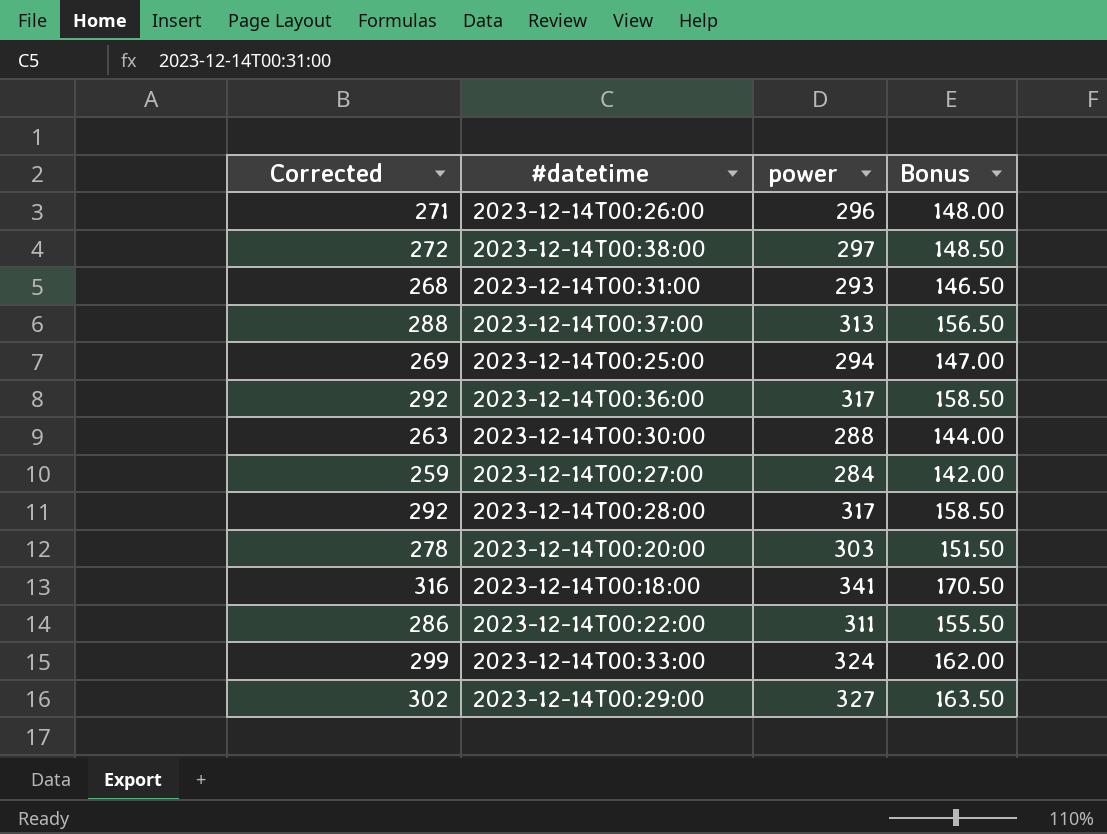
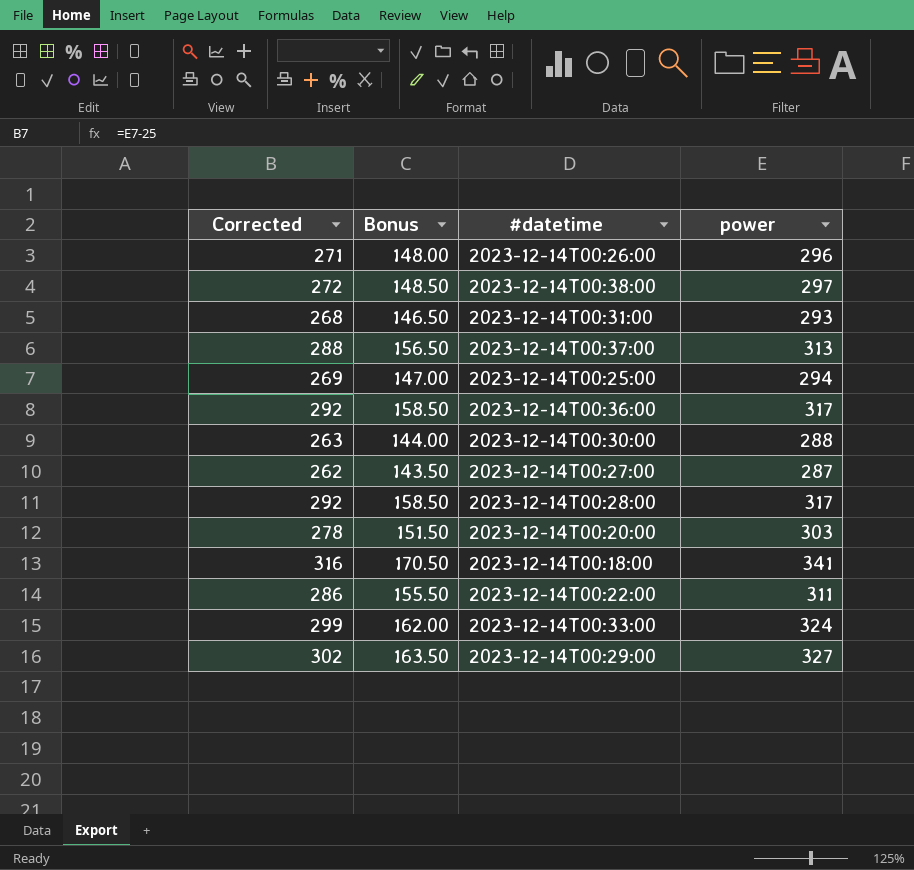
column Bonus | position: 4 -> 2
2023-12-14T00:27:00 | Corrected: 259 -> 262
2023-12-14T00:27:00 | Bonus: 142.00 -> 143.50
2023-12-14T00:27:00 | power: 284 -> 287

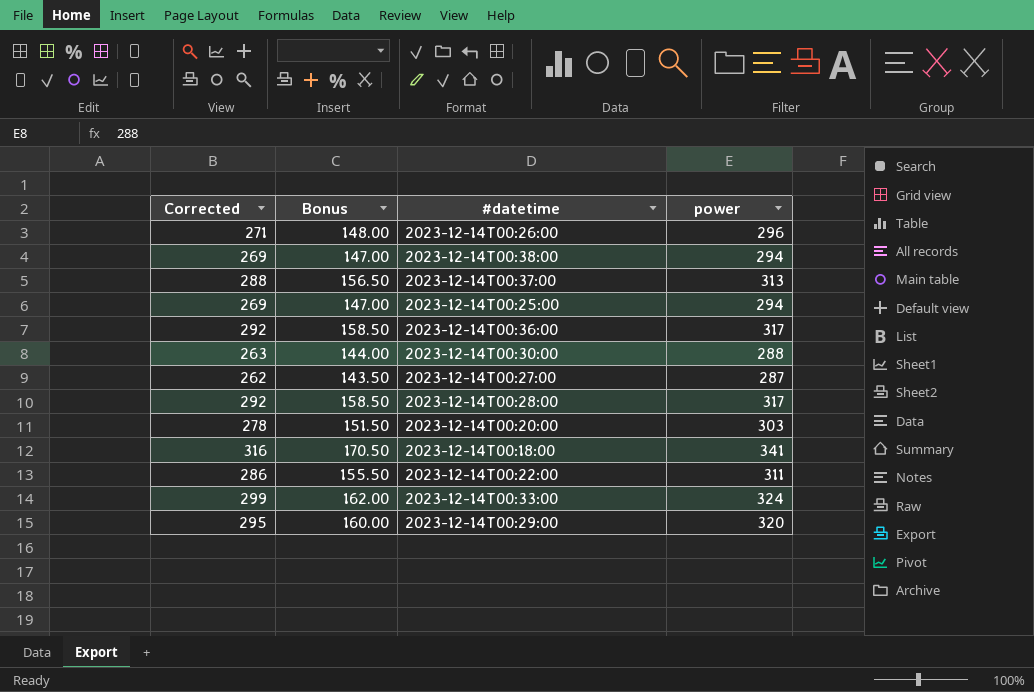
row 2023-12-14T00:31:00: 268 | 146.50 | 293 -> none
2023-12-14T00:38:00 | Corrected: 272 -> 269
2023-12-14T00:38:00 | Bonus: 148.50 -> 147.00
2023-12-14T00:38:00 | power: 297 -> 294
2023-12-14T00:29:00 | Corrected: 302 -> 295
2023-12-14T00:29:00 | Bonus: 163.50 -> 160.00
2023-12-14T00:29:00 | power: 327 -> 320

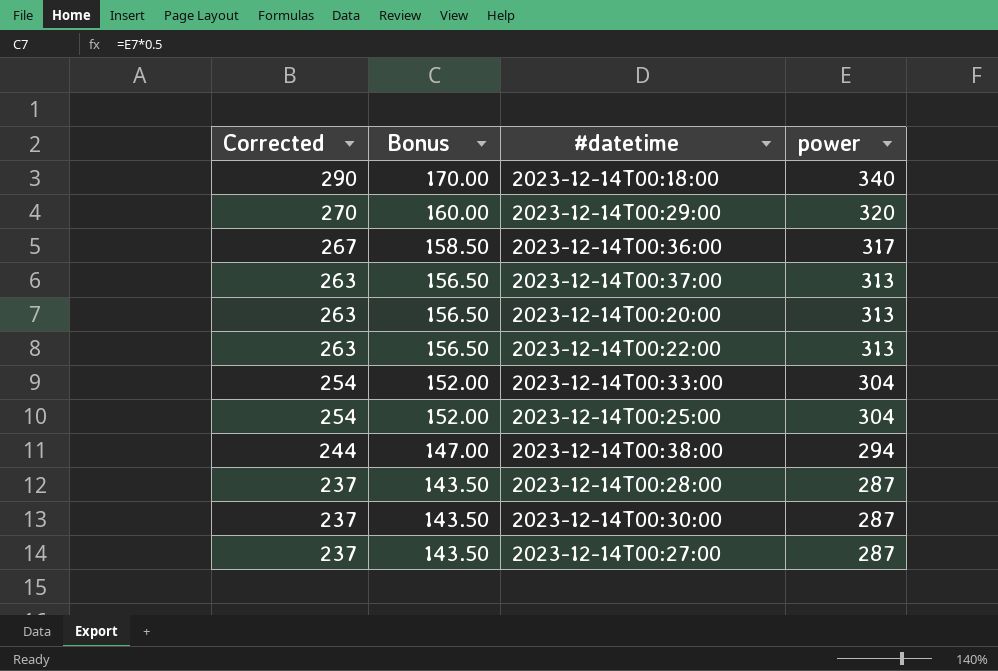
row order: none -> Corrected descending
column Corrected | formula: [power] - 25 -> [power] - 50
row 2023-12-14T00:26:00: 271 | 148.00 | 296 -> none
2023-12-14T00:18:00 | Bonus: 170.50 -> 170.00
2023-12-14T00:18:00 | power: 341 -> 340
2023-12-14T00:20:00 | Bonus: 151.50 -> 156.50
2023-12-14T00:20:00 | power: 303 -> 313
2023-12-14T00:22:00 | Bonus: 155.50 -> 156.50
2023-12-14T00:22:00 | power: 311 -> 313
2023-12-14T00:33:00 | Bonus: 162.00 -> 152.00
2023-12-14T00:33:00 | power: 324 -> 304
2023-12-14T00:25:00 | Bonus: 147.00 -> 152.00
2023-12-14T00:25:00 | power: 294 -> 304
2023-12-14T00:28:00 | Bonus: 158.50 -> 143.50
2023-12-14T00:28:00 | power: 317 -> 287
2023-12-14T00:30:00 | Bonus: 144.00 -> 143.50
2023-12-14T00:30:00 | power: 288 -> 287

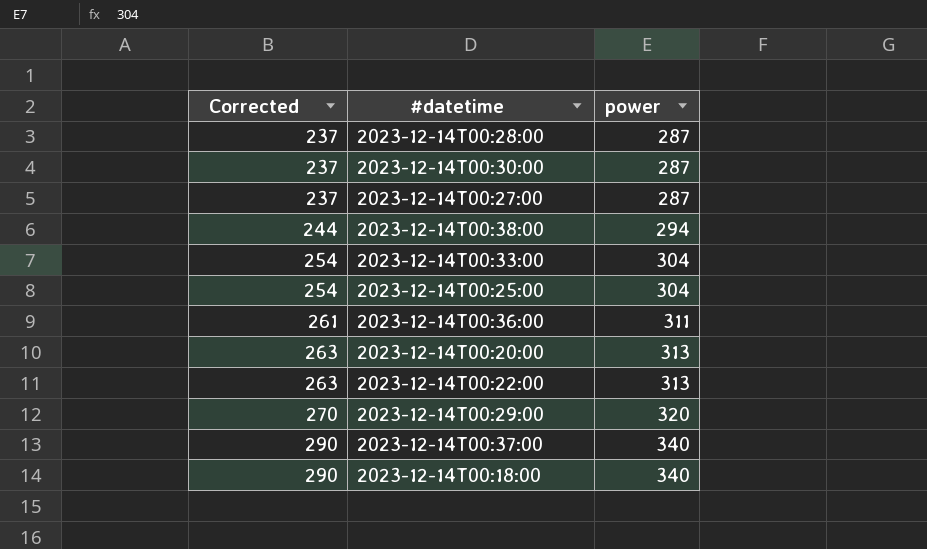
row order: Corrected descending -> Corrected ascending
column Bonus | formula: [power] * 0.5 -> none
2023-12-14T00:36:00 | Corrected: 267 -> 261
2023-12-14T00:36:00 | power: 317 -> 311
2023-12-14T00:37:00 | Corrected: 263 -> 290
2023-12-14T00:37:00 | power: 313 -> 340

